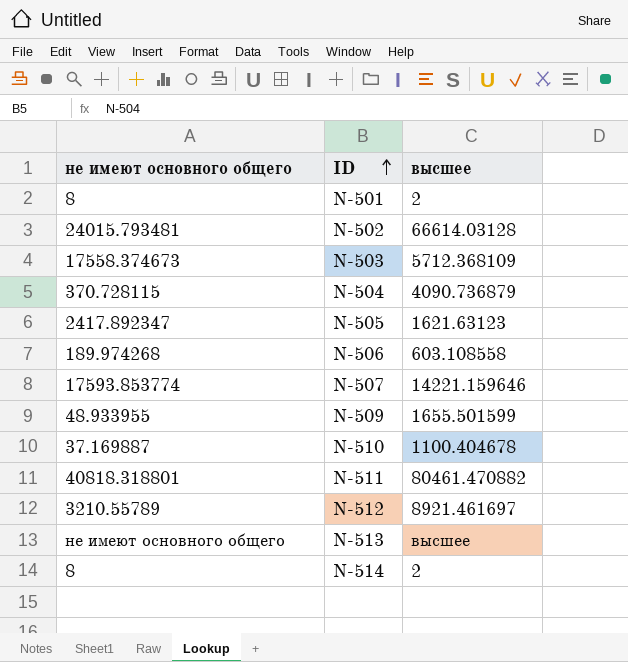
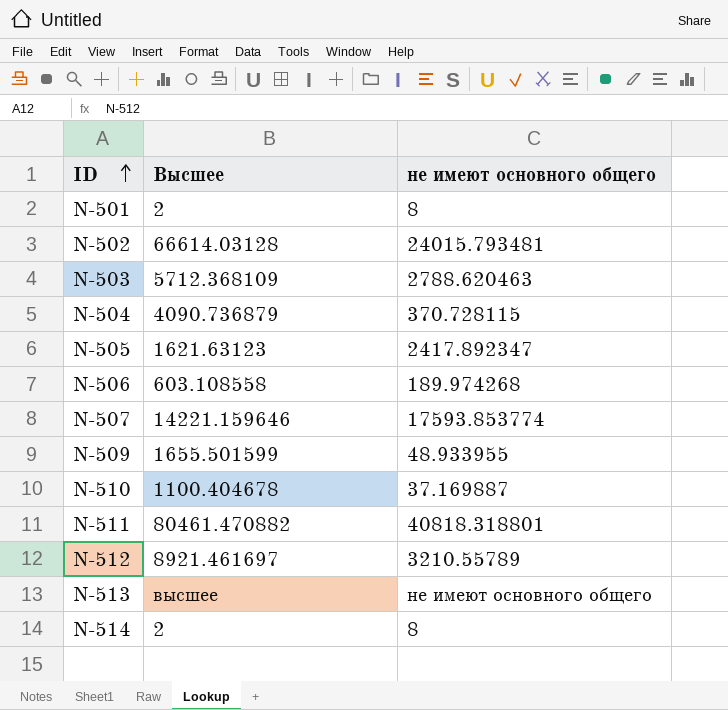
column name: высшее -> Высшее
column не имеют основного общего | position: 1 -> 3
N-503 | не имеют основного общего: 17558.374673 -> 2788.620463

